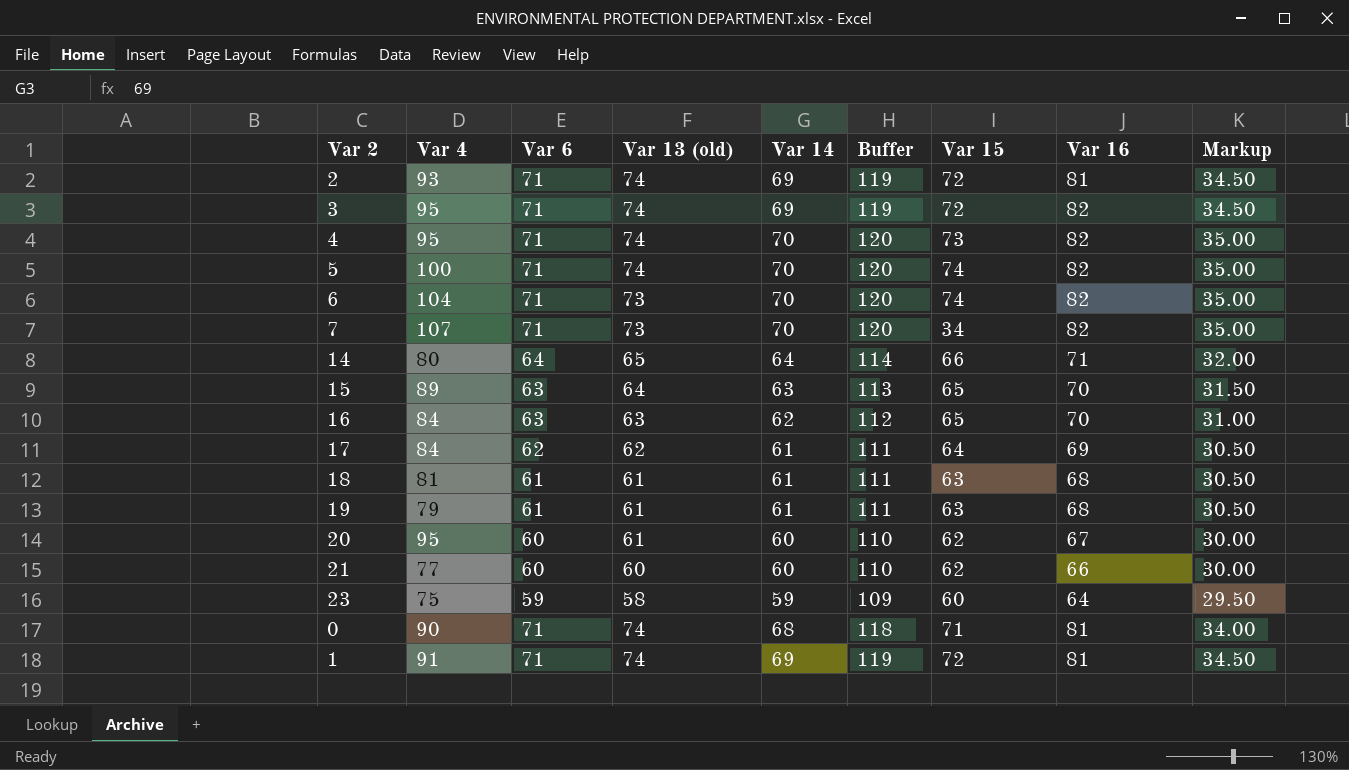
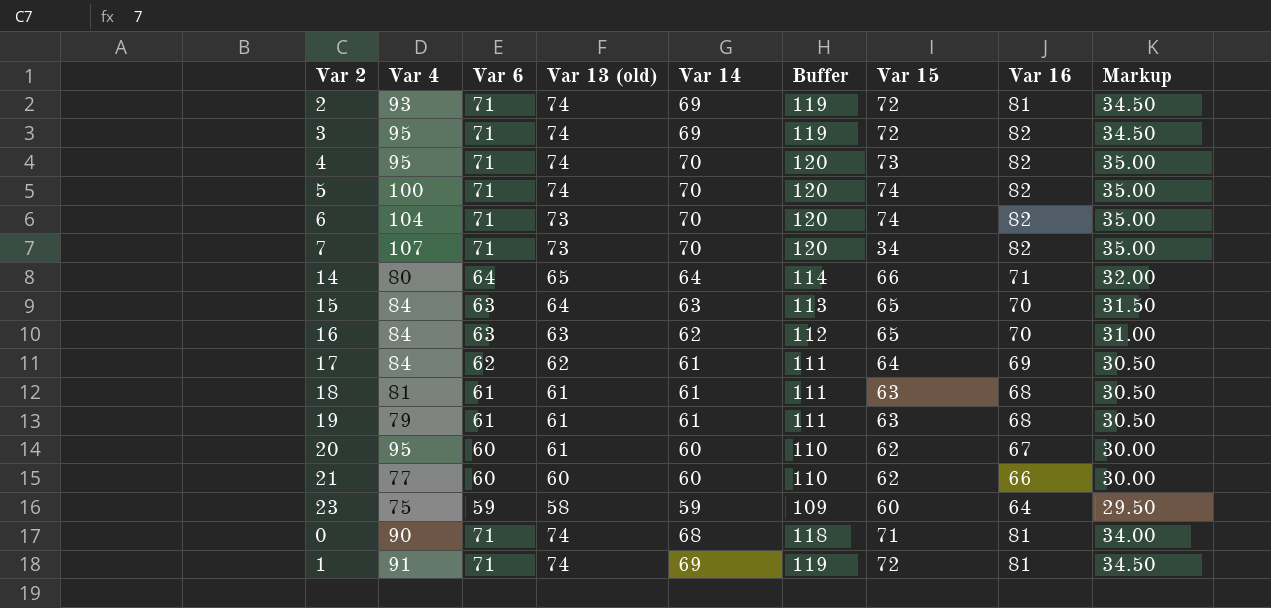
15 | Var 4: 89 -> 84

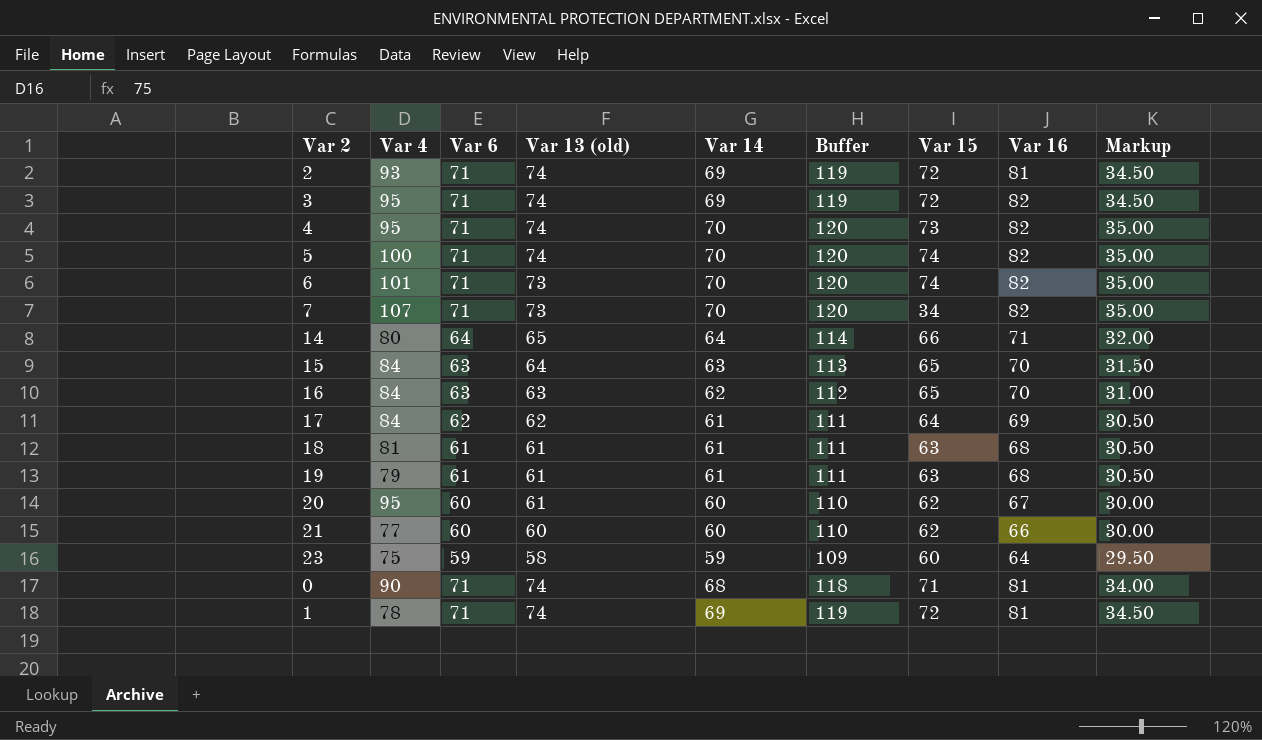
6 | Var 4: 104 -> 101
1 | Var 4: 91 -> 78

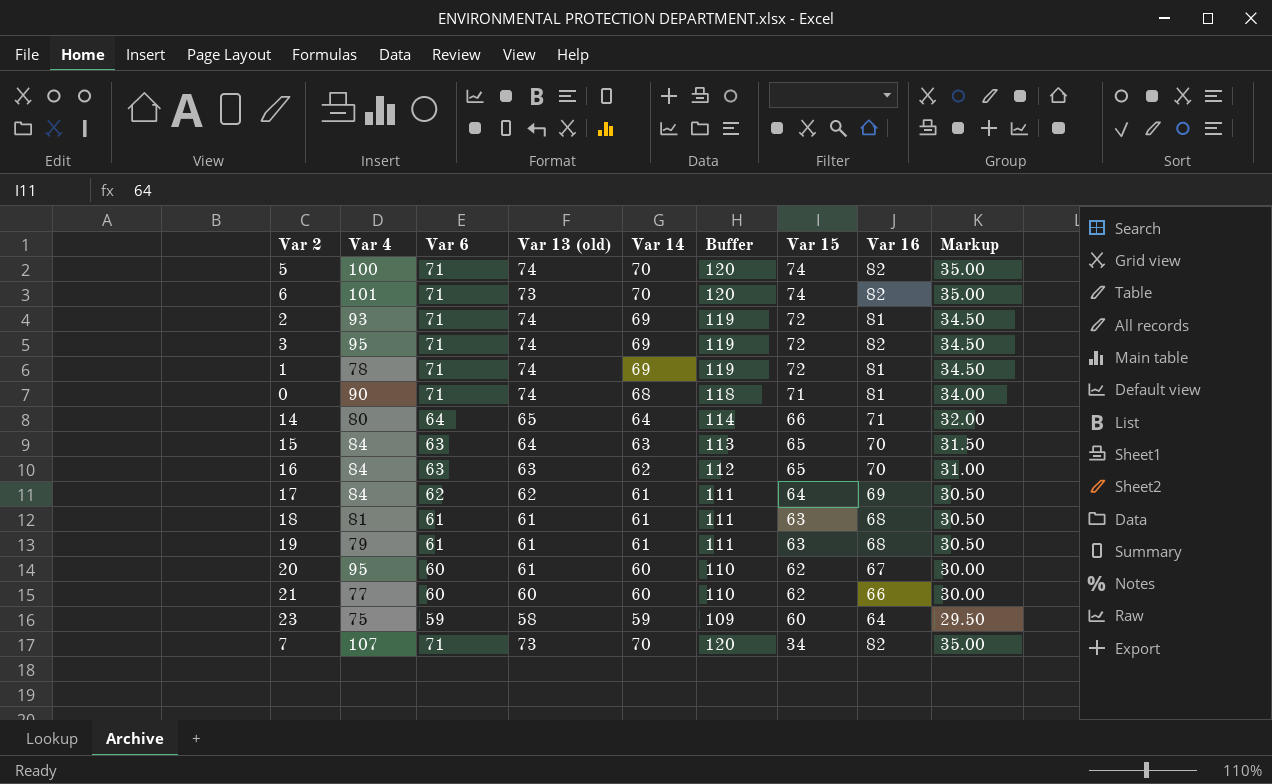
row order: none -> Var 15 descending
row 4: 95 | 71 | 74 | 70 | 120 | 73 | 82 | 35.00 -> none

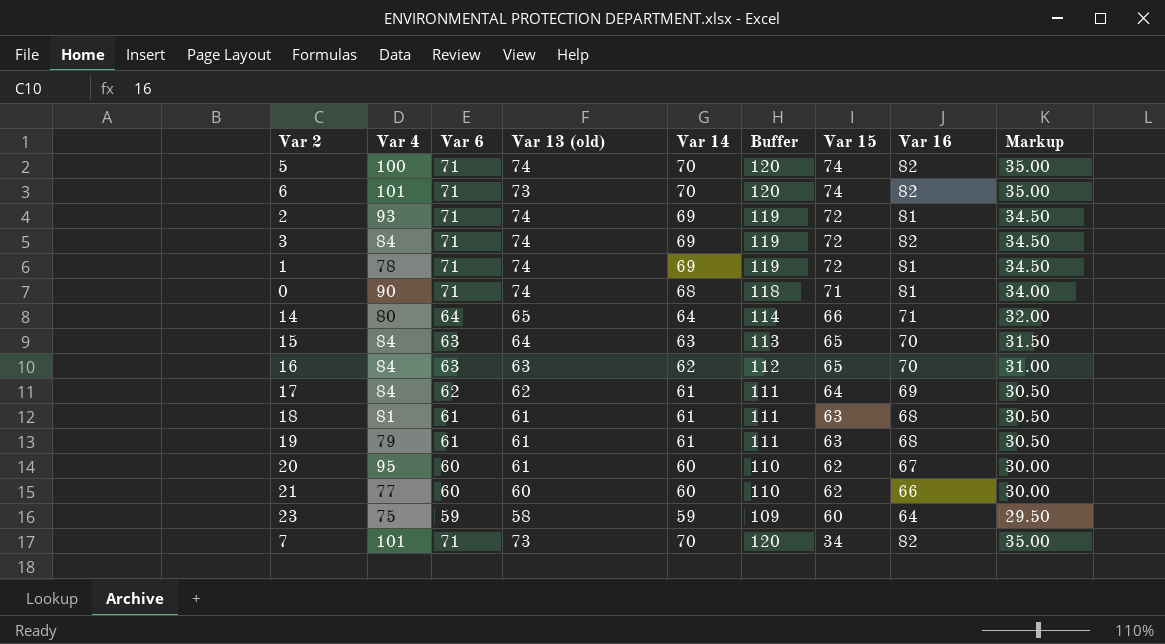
3 | Var 4: 95 -> 84
7 | Var 4: 107 -> 101

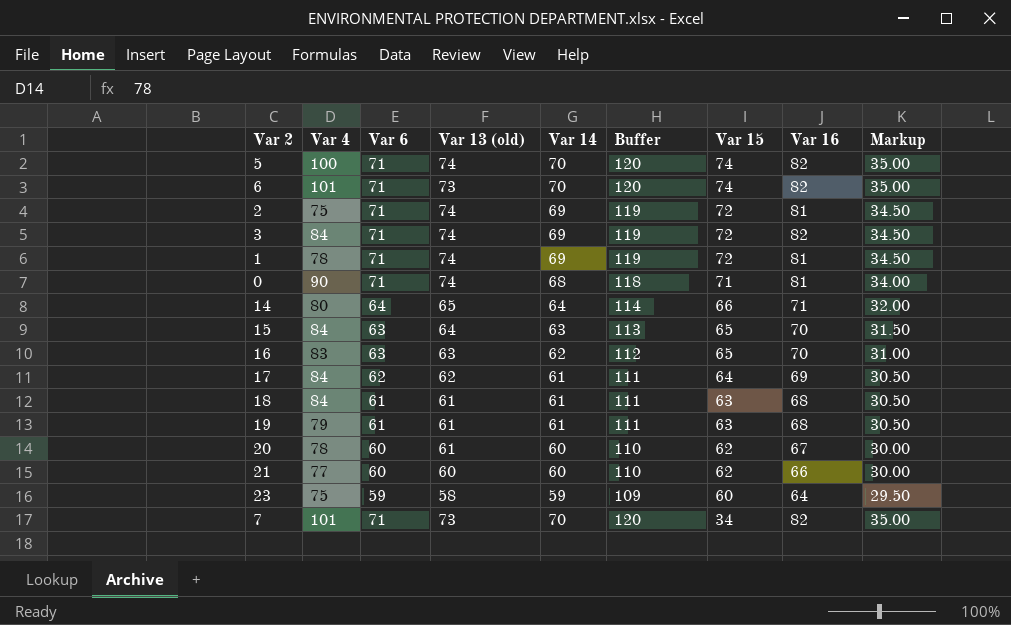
2 | Var 4: 93 -> 75
16 | Var 4: 84 -> 83
18 | Var 4: 81 -> 84
20 | Var 4: 95 -> 78

